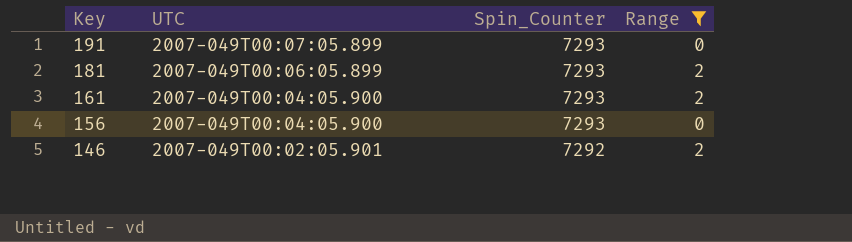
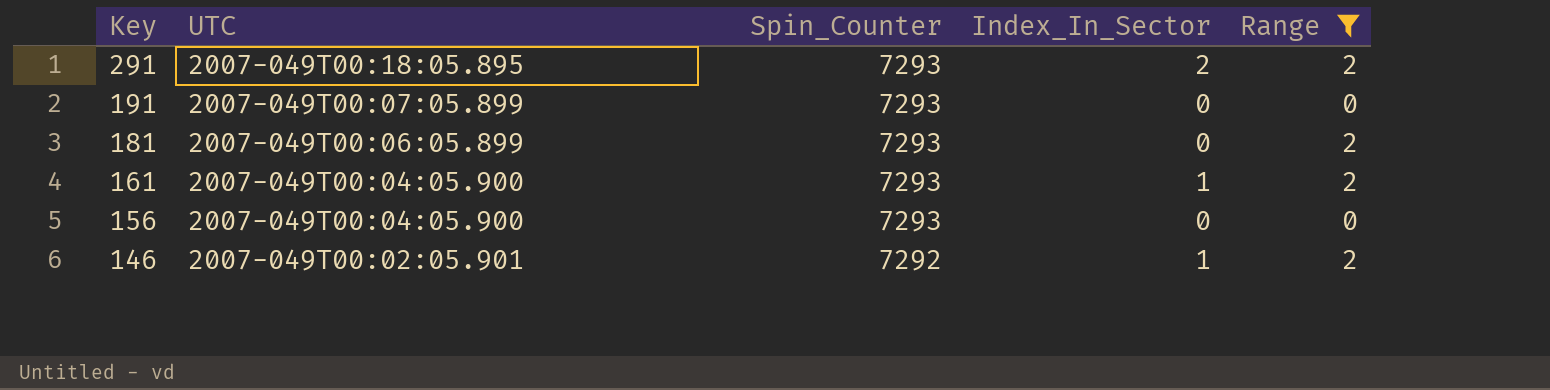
column Index_In_Sector | position: none -> 4
row 291: none -> 2007-049T00:18:05.895 | 7293 | 2 | 2

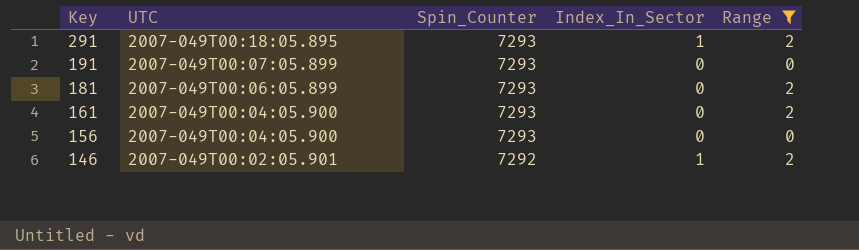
291 | Index_In_Sector: 2 -> 1
161 | Index_In_Sector: 1 -> 0

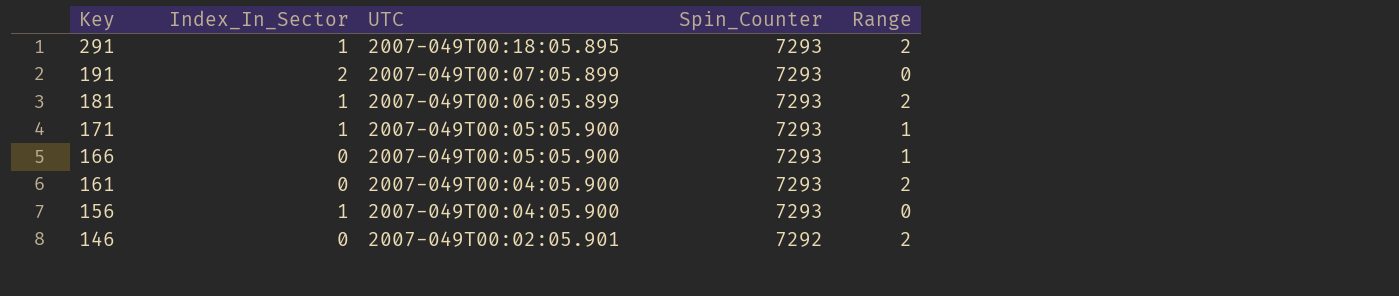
filter: Range != 1 -> none
column Index_In_Sector | position: 4 -> 2
191 | Index_In_Sector: 0 -> 2
181 | Index_In_Sector: 0 -> 1
156 | Index_In_Sector: 0 -> 1
146 | Index_In_Sector: 1 -> 0

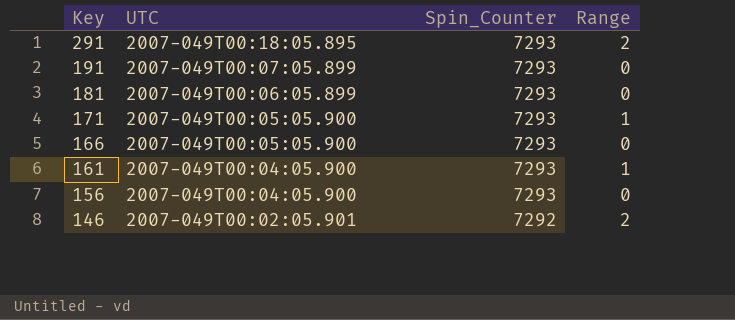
column Index_In_Sector | position: 2 -> none
181 | Range: 2 -> 0
166 | Range: 1 -> 0
161 | Range: 2 -> 1

